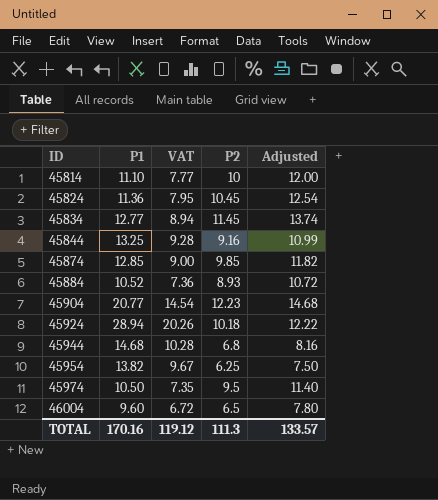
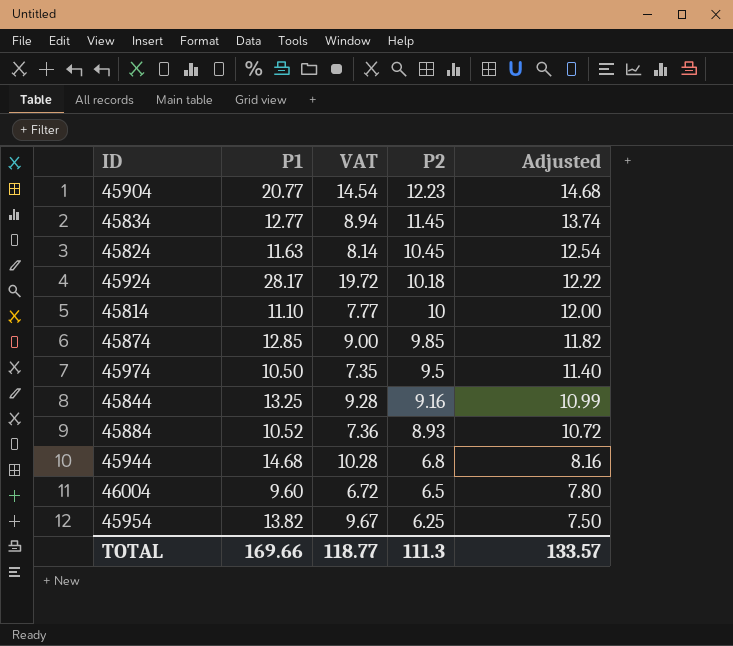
row order: ID ascending -> P2 descending
45824 | P1: 11.36 -> 11.63
45824 | VAT: 7.95 -> 8.14
45924 | P1: 28.94 -> 28.17
45924 | VAT: 20.26 -> 19.72
TOTAL | P1: 170.16 -> 169.66
TOTAL | VAT: 119.12 -> 118.77

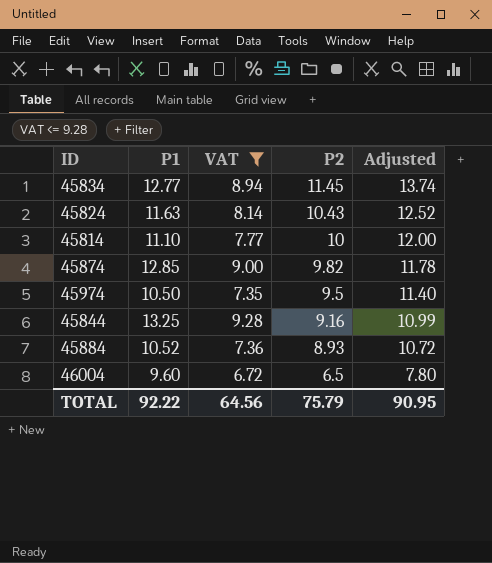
filter: none -> VAT <= 9.28
45824 | P2: 10.45 -> 10.43
45824 | Adjusted: 12.54 -> 12.52
45874 | P2: 9.85 -> 9.82
45874 | Adjusted: 11.82 -> 11.78
TOTAL | P1: 169.66 -> 92.22
TOTAL | VAT: 118.77 -> 64.56
TOTAL | P2: 111.3 -> 75.79
TOTAL | Adjusted: 133.57 -> 90.95

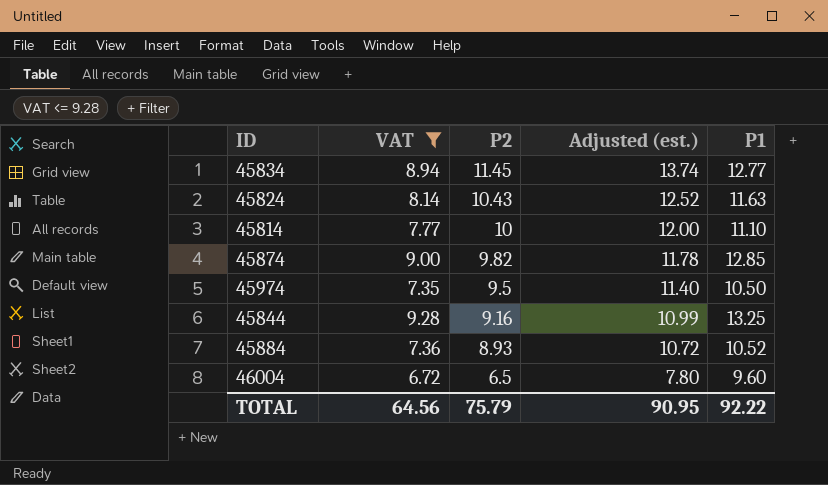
column name: Adjusted -> Adjusted (est.)
column P1 | position: 2 -> 5

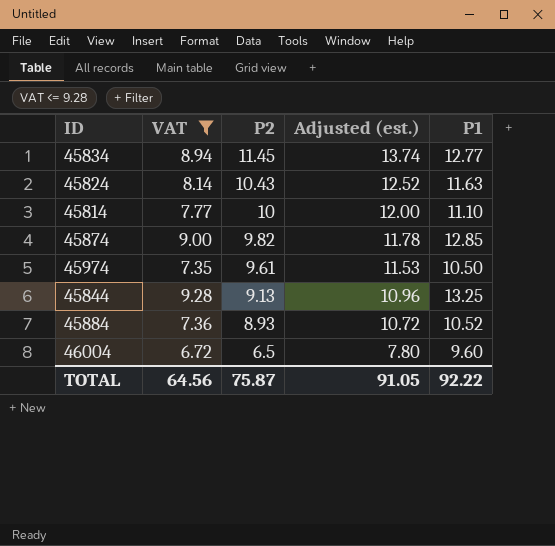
45974 | P2: 9.5 -> 9.61
45974 | Adjusted (est.): 11.40 -> 11.53
45844 | P2: 9.16 -> 9.13
45844 | Adjusted (est.): 10.99 -> 10.96
TOTAL | P2: 75.79 -> 75.87
TOTAL | Adjusted (est.): 90.95 -> 91.05

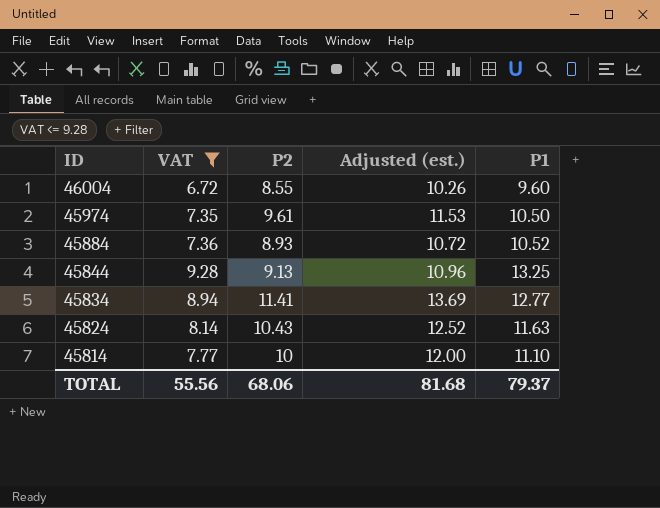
row order: P2 descending -> ID descending
row 45874: 9.00 | 9.82 | 11.78 | 12.85 -> none
46004 | P2: 6.5 -> 8.55
46004 | Adjusted (est.): 7.80 -> 10.26
45834 | P2: 11.45 -> 11.41
45834 | Adjusted (est.): 13.74 -> 13.69
TOTAL | VAT: 64.56 -> 55.56
TOTAL | P2: 75.87 -> 68.06
TOTAL | Adjusted (est.): 91.05 -> 81.68
TOTAL | P1: 92.22 -> 79.37

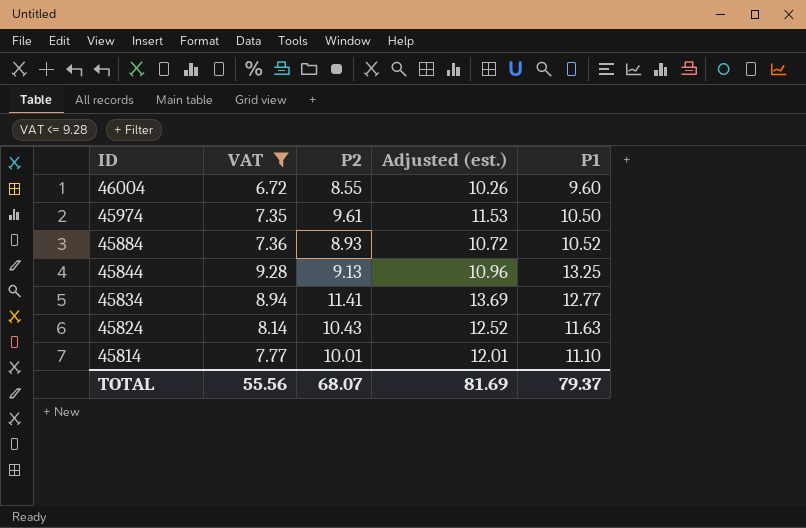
45814 | P2: 10 -> 10.01
45814 | Adjusted (est.): 12.00 -> 12.01
TOTAL | P2: 68.06 -> 68.07
TOTAL | Adjusted (est.): 81.68 -> 81.69

